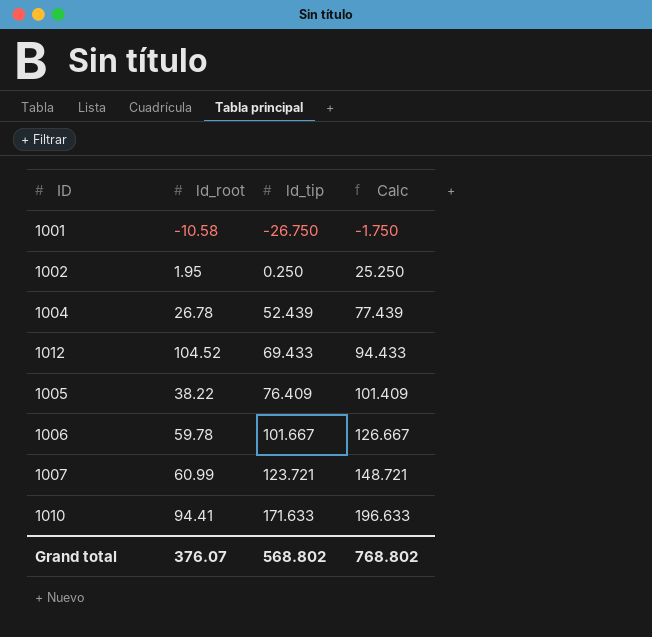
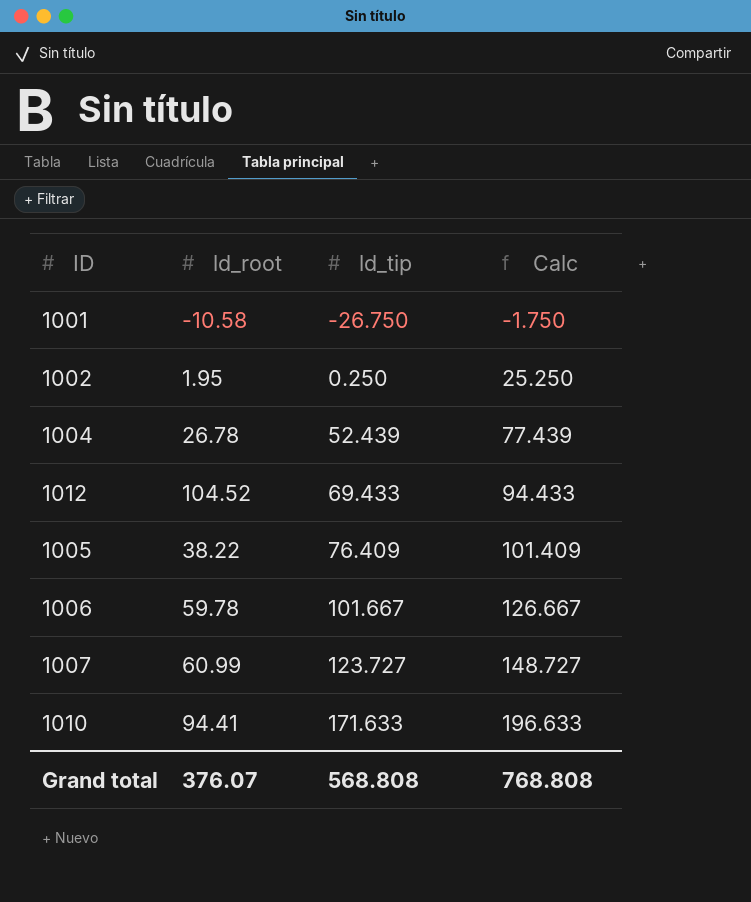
1007 | ld_tip: 123.721 -> 123.727
1007 | Calc: 148.721 -> 148.727
Grand total | ld_tip: 568.802 -> 568.808
Grand total | Calc: 768.802 -> 768.808

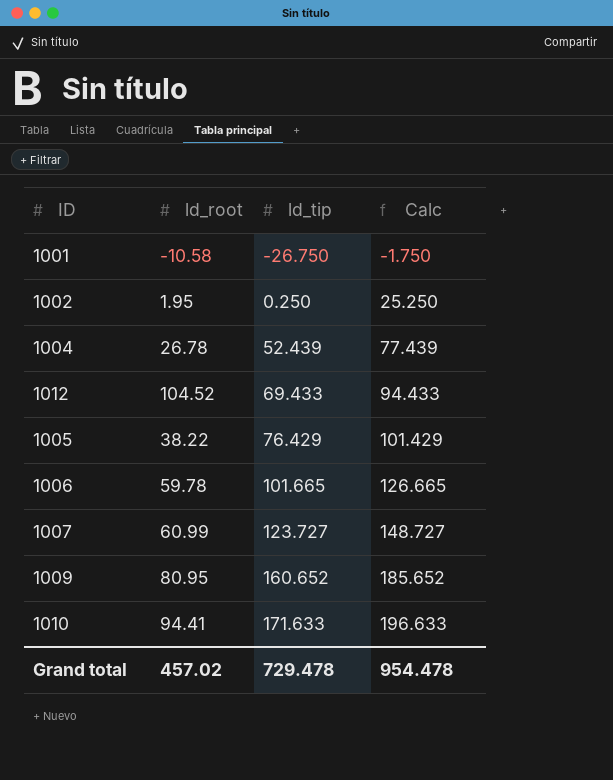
1005 | ld_tip: 76.409 -> 76.429
1005 | Calc: 101.409 -> 101.429
1006 | ld_tip: 101.667 -> 101.665
1006 | Calc: 126.667 -> 126.665
row 1009: none -> 80.95 | 160.652 | 185.652
Grand total | ld_root: 376.07 -> 457.02
Grand total | ld_tip: 568.808 -> 729.478
Grand total | Calc: 768.808 -> 954.478

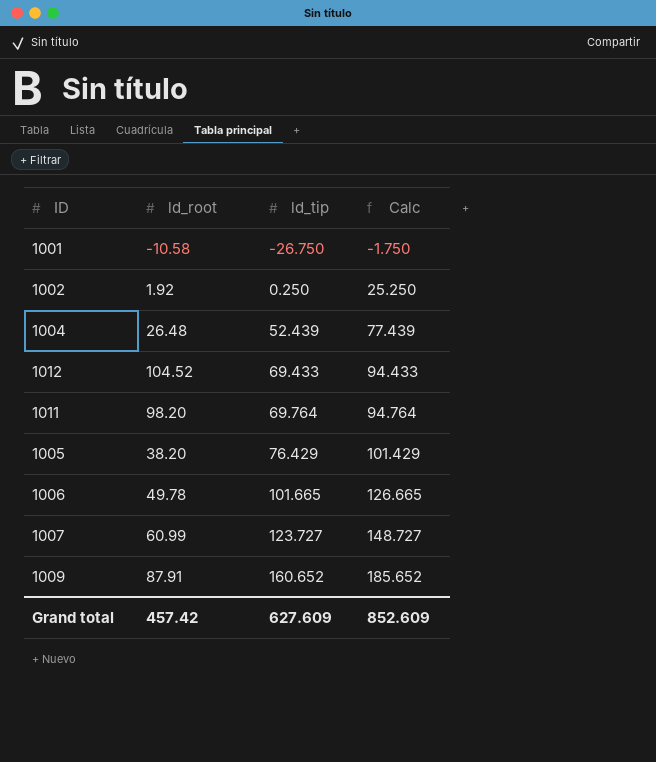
row 1010: 94.41 | 171.633 | 196.633 -> none
1002 | ld_root: 1.95 -> 1.92
1004 | ld_root: 26.78 -> 26.48
row 1011: none -> 98.20 | 69.764 | 94.764
1005 | ld_root: 38.22 -> 38.20
1006 | ld_root: 59.78 -> 49.78
1009 | ld_root: 80.95 -> 87.91
Grand total | ld_root: 457.02 -> 457.42
Grand total | ld_tip: 729.478 -> 627.609
Grand total | Calc: 954.478 -> 852.609

